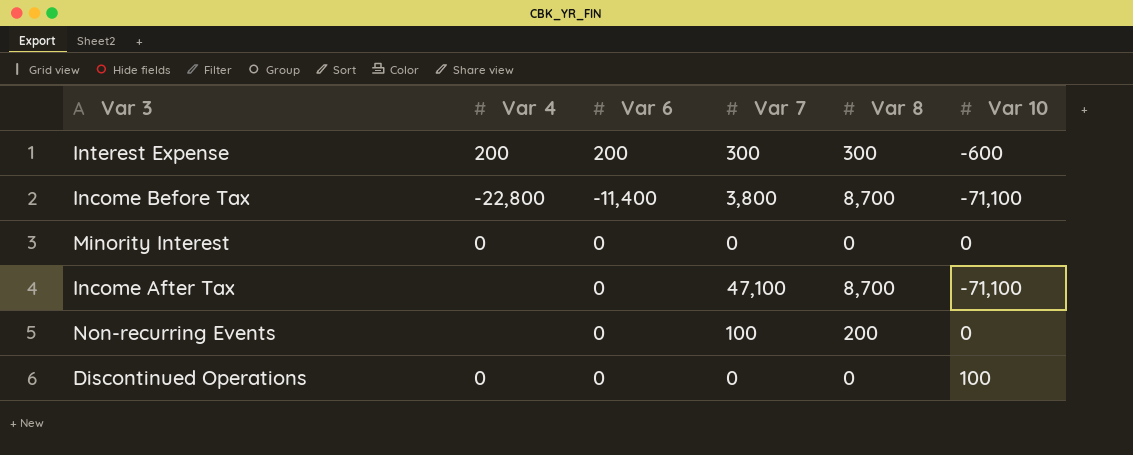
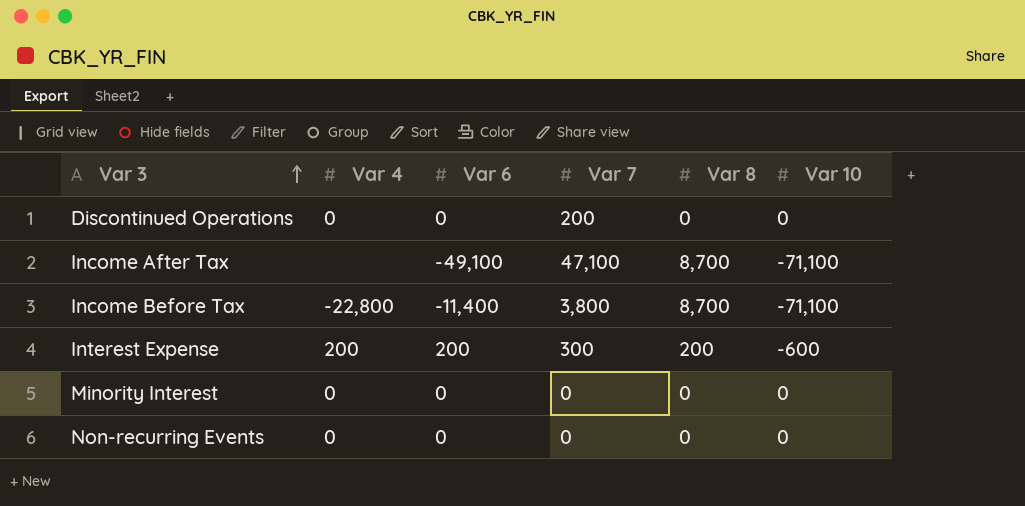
row order: none -> Var 3 ascending
Discontinued Operations | Var 7: 0 -> 200
Discontinued Operations | Var 10: 100 -> 0
Income After Tax | Var 6: 0 -> -49,100
Interest Expense | Var 8: 300 -> 200
Non-recurring Events | Var 4: none -> 0
Non-recurring Events | Var 7: 100 -> 0
Non-recurring Events | Var 8: 200 -> 0

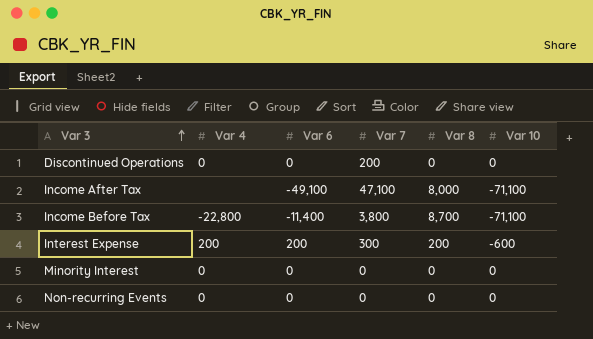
Income After Tax | Var 8: 8,700 -> 8,000

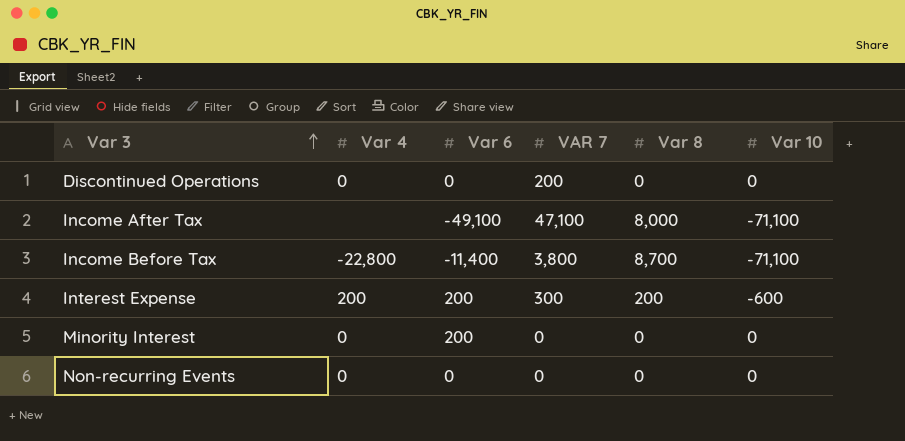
column name: Var 7 -> VAR 7
Minority Interest | Var 6: 0 -> 200

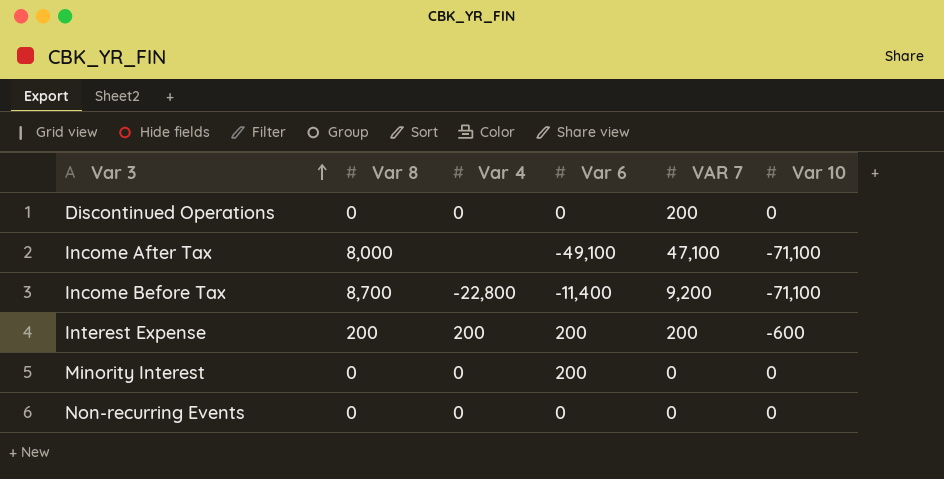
column Var 8 | position: 5 -> 2
Income Before Tax | VAR 7: 3,800 -> 9,200
Interest Expense | VAR 7: 300 -> 200

